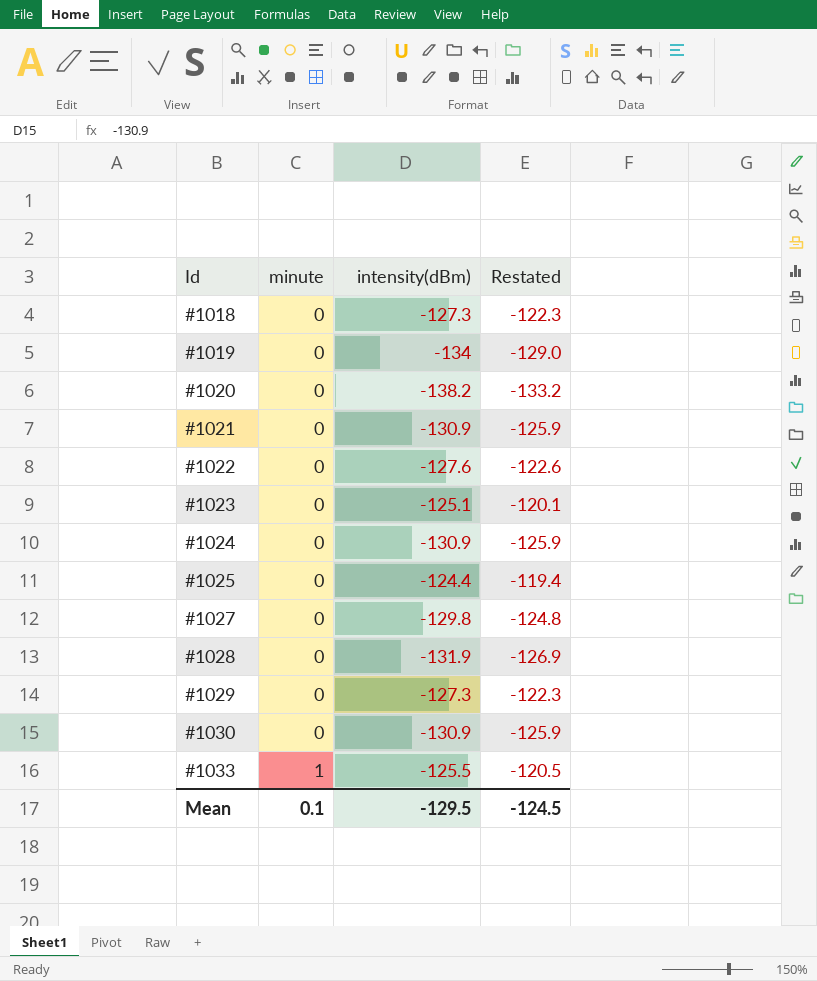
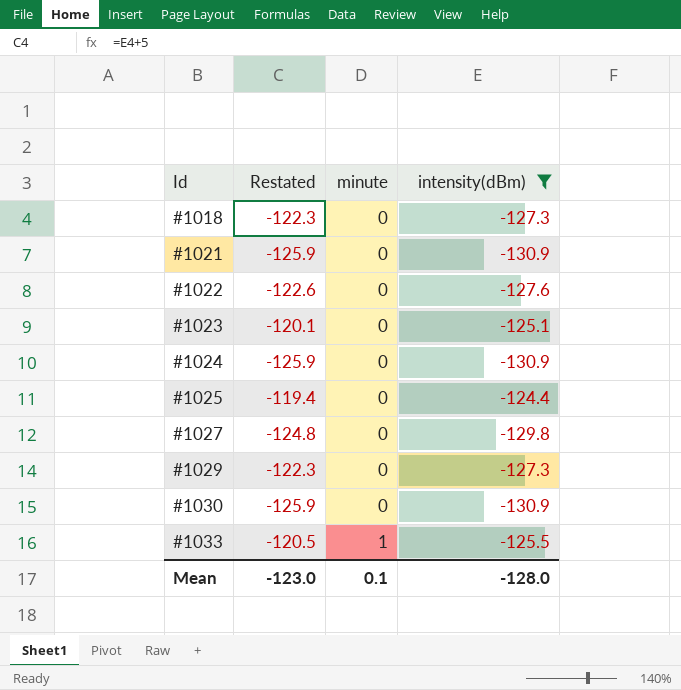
filter: none -> intensity(dBm) >= -130.9
column Restated | position: 4 -> 2
Mean | Restated: -124.5 -> -123.0
Mean | intensity(dBm): -129.5 -> -128.0

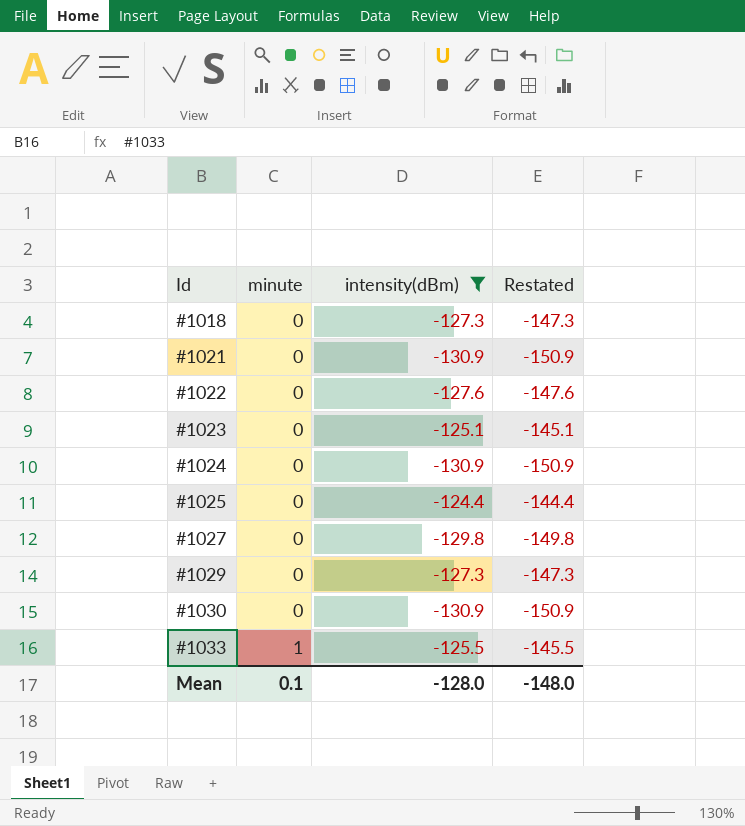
column Restated | formula: [intensity(dBm)] + 5 -> [intensity(dBm)] - 20
column Restated | position: 2 -> 4
Mean | Restated: -123.0 -> -148.0

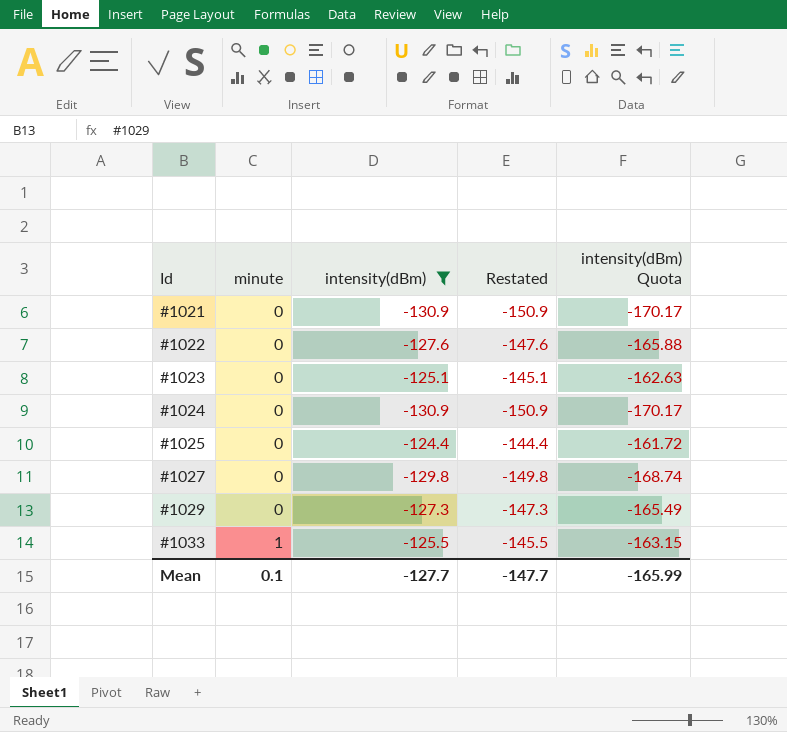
column intensity(dBm) Quota | formula: none -> [intensity(dBm)] * 1.3
row #1018: 0 | -127.3 | -147.3 -> none
row #1030: 0 | -130.9 | -150.9 -> none
Mean | intensity(dBm): -128.0 -> -127.7
Mean | Restated: -148.0 -> -147.7

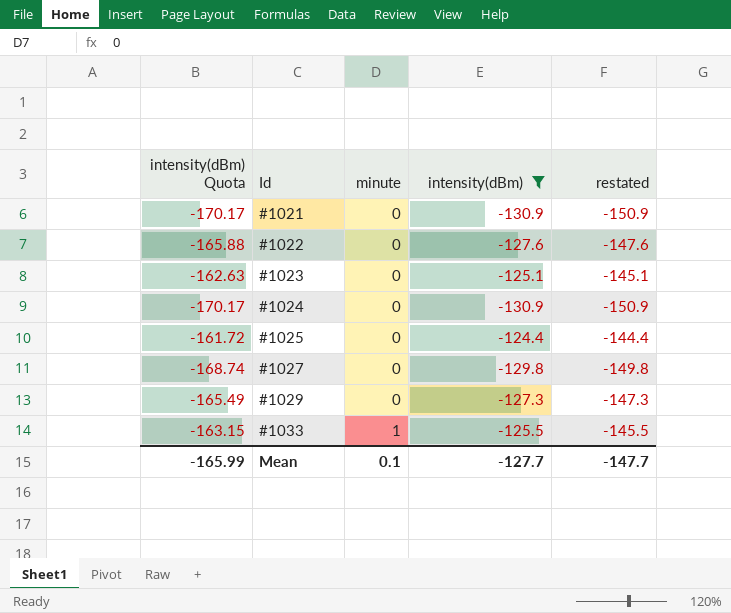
column intensity(dBm) Quota | position: 5 -> 1
column name: Restated -> restated

